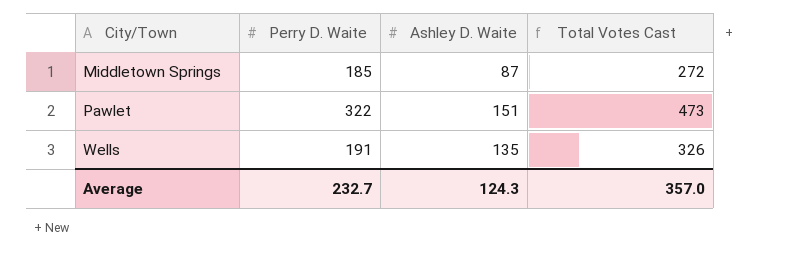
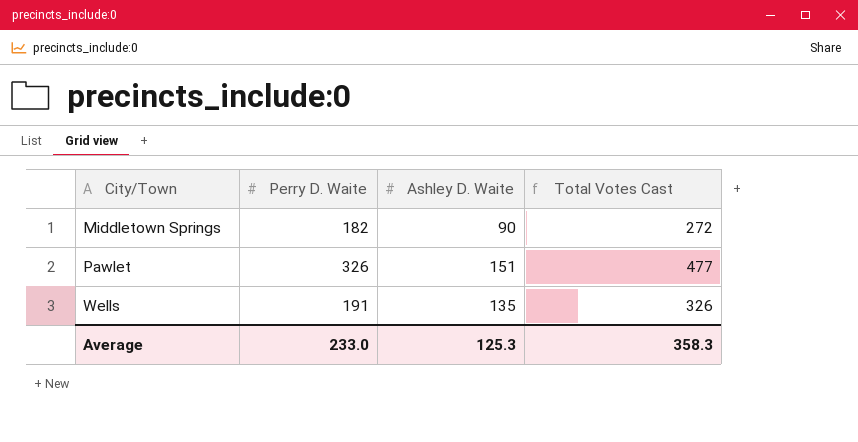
Middletown Springs | Perry D. Waite: 185 -> 182
Middletown Springs | Ashley D. Waite: 87 -> 90
Pawlet | Perry D. Waite: 322 -> 326
Pawlet | Total Votes Cast: 473 -> 477
Average | Perry D. Waite: 232.7 -> 233.0
Average | Ashley D. Waite: 124.3 -> 125.3
Average | Total Votes Cast: 357.0 -> 358.3

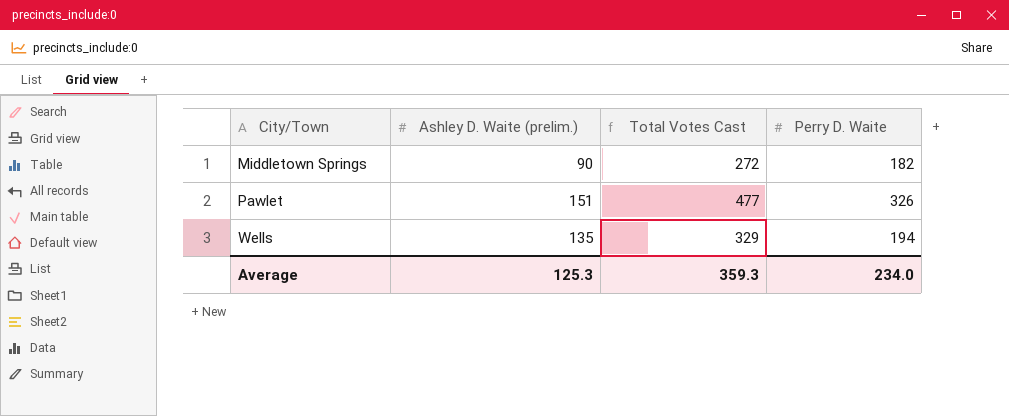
column name: Ashley D. Waite -> Ashley D. Waite (prelim.)
column Perry D. Waite | position: 2 -> 4
Wells | Total Votes Cast: 326 -> 329
Wells | Perry D. Waite: 191 -> 194
Average | Total Votes Cast: 358.3 -> 359.3
Average | Perry D. Waite: 233.0 -> 234.0

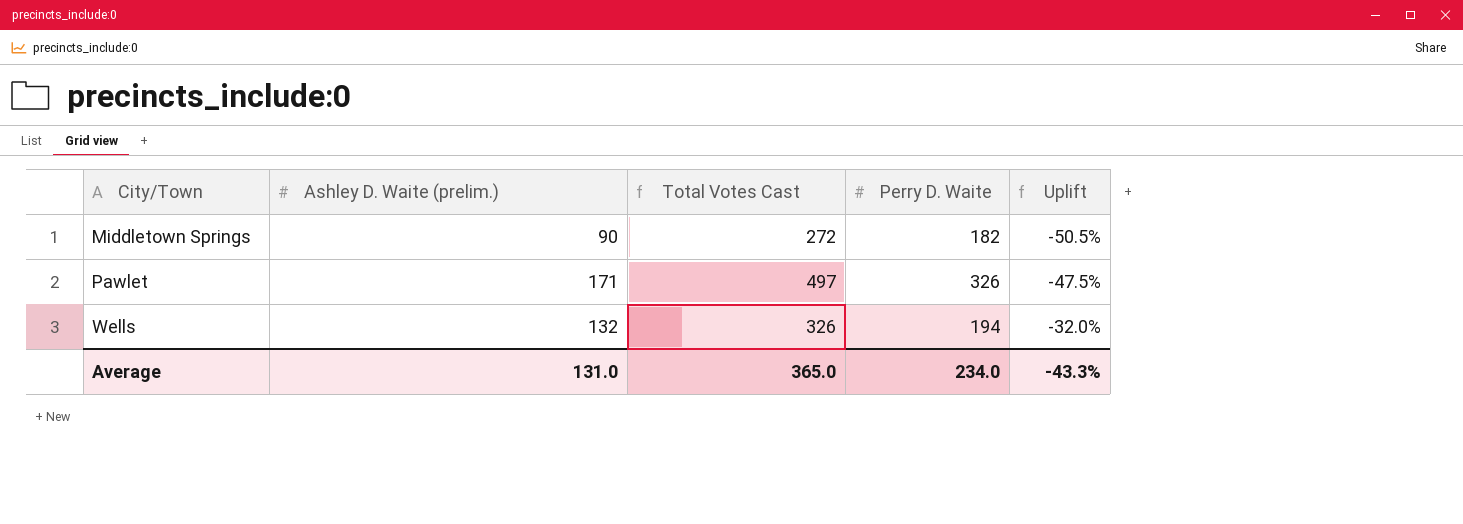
column Uplift | formula: none -> ([Ashley D. Waite (prelim.)] - [Perry D. Waite]) / [Perry D. Waite]
Pawlet | Ashley D. Waite (prelim.): 151 -> 171
Pawlet | Total Votes Cast: 477 -> 497
Wells | Ashley D. Waite (prelim.): 135 -> 132
Wells | Total Votes Cast: 329 -> 326
Average | Ashley D. Waite (prelim.): 125.3 -> 131.0
Average | Total Votes Cast: 359.3 -> 365.0

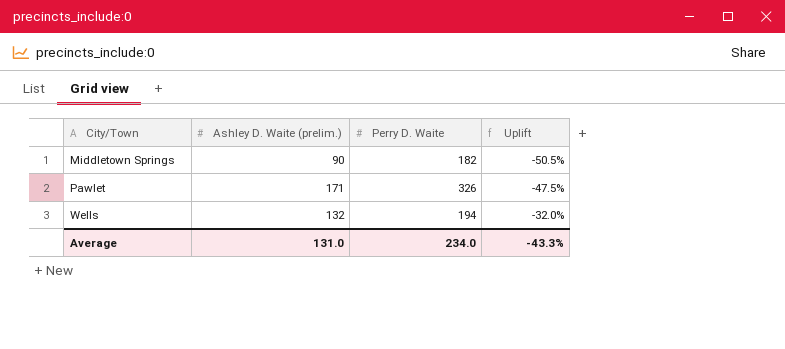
column Total Votes Cast | formula: [Ashley D. Waite (prelim.)] + [Perry D. Waite] -> none

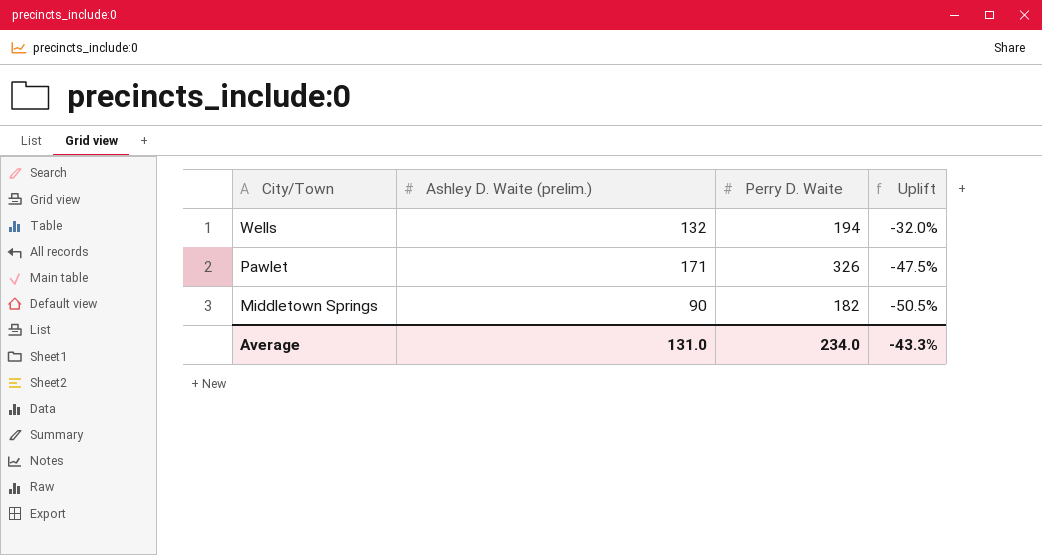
row order: City/Town ascending -> City/Town descending

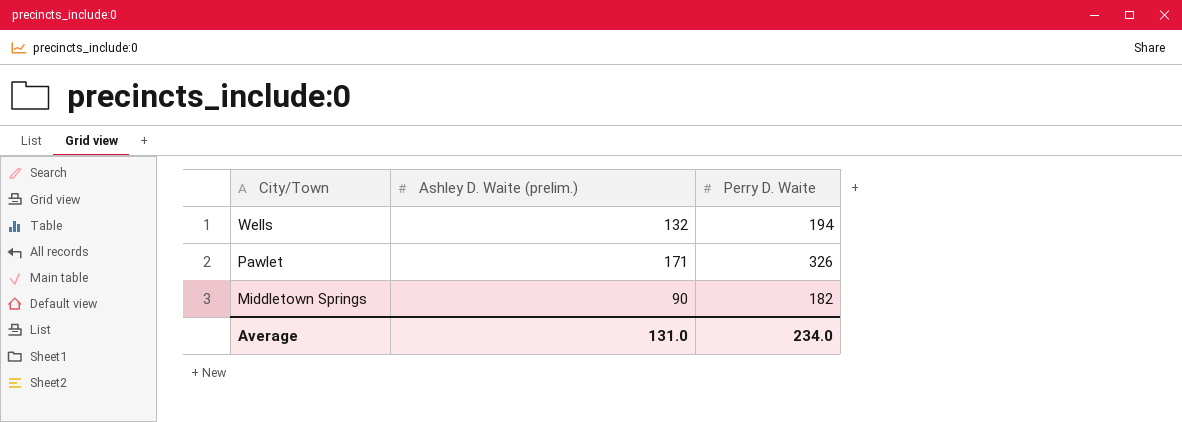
column Uplift | formula: ([Ashley D. Waite (prelim.)] - [Perry D. Waite]) / [Perry D. Waite] -> none

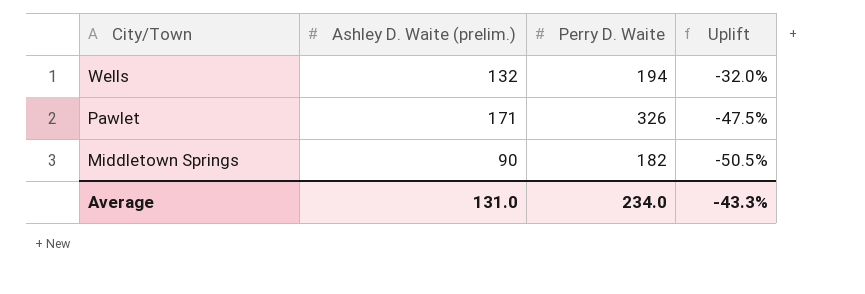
column Uplift | formula: none -> ([Ashley D. Waite (prelim.)] - [Perry D. Waite]) / [Perry D. Waite]

